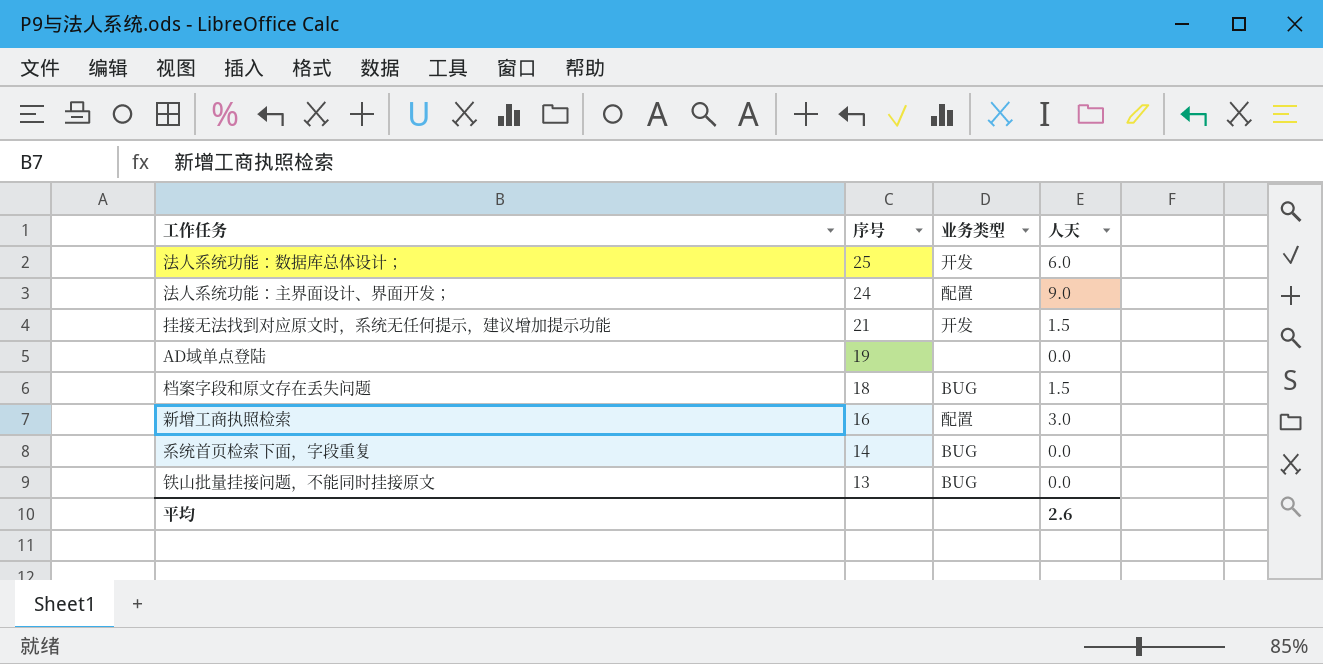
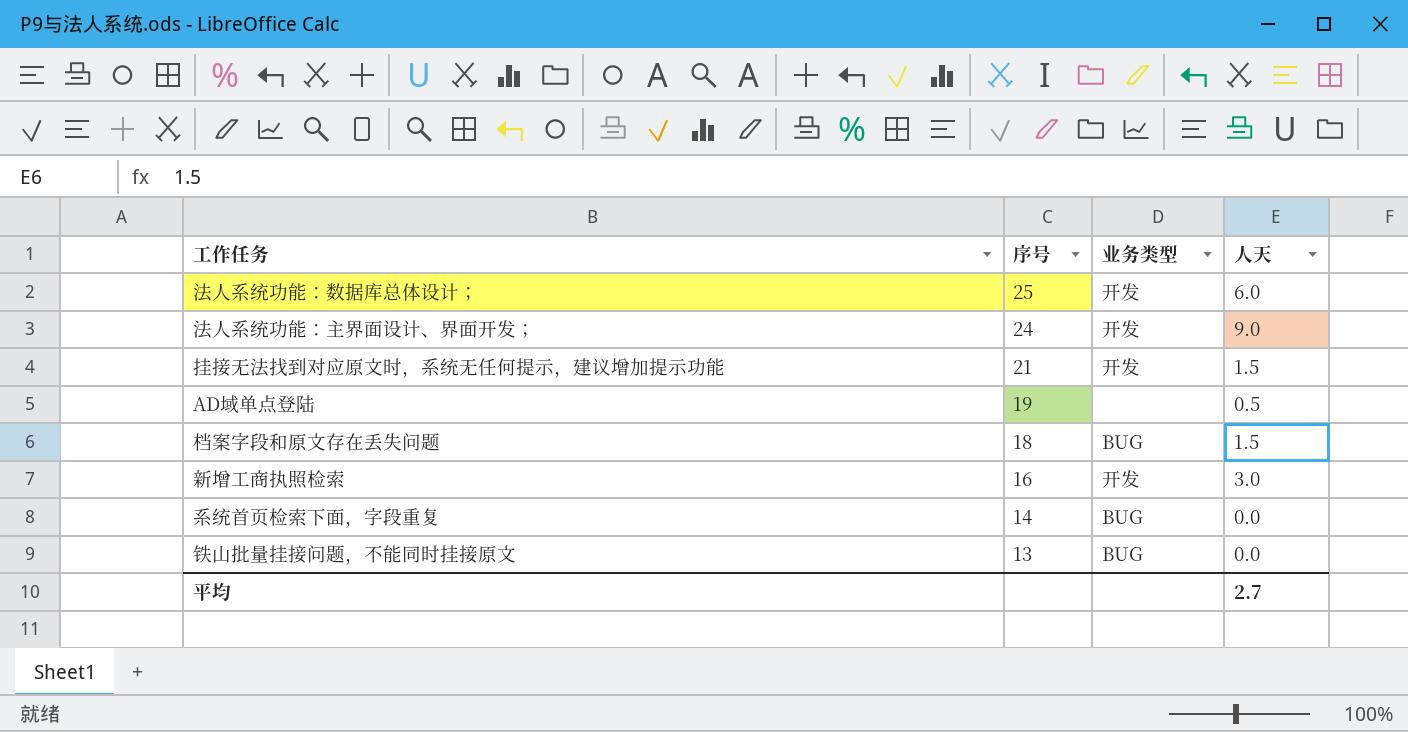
法人系统功能：主界面设计、界面开发； | 业务类型: 配置 -> 开发
AD域单点登陆 | 人天: 0.0 -> 0.5
新增工商执照检索 | 业务类型: 配置 -> 开发
平均 | 人天: 2.6 -> 2.7

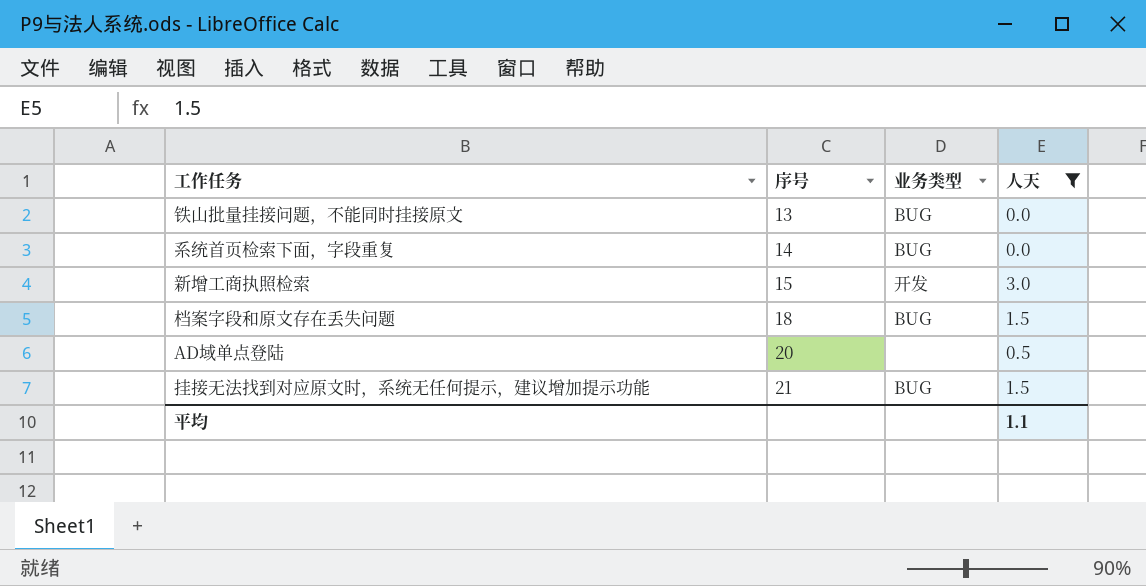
filter: none -> 人天 <= 3.0
row order: 序号 descending -> 序号 ascending
新增工商执照检索 | 序号: 16 -> 15
AD域单点登陆 | 序号: 19 -> 20
挂接无法找到对应原文时，系统无任何提示，建议增加提示功能 | 业务类型: 开发 -> BUG
平均 | 人天: 2.7 -> 1.1

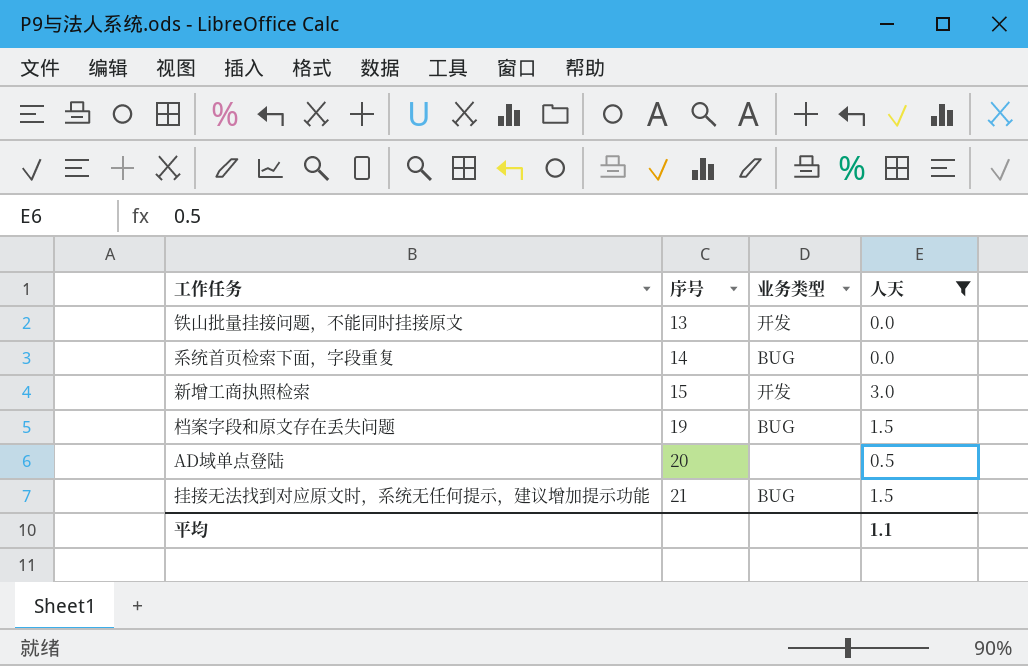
铁山批量挂接问题，不能同时挂接原文 | 业务类型: BUG -> 开发
档案字段和原文存在丢失问题 | 序号: 18 -> 19

